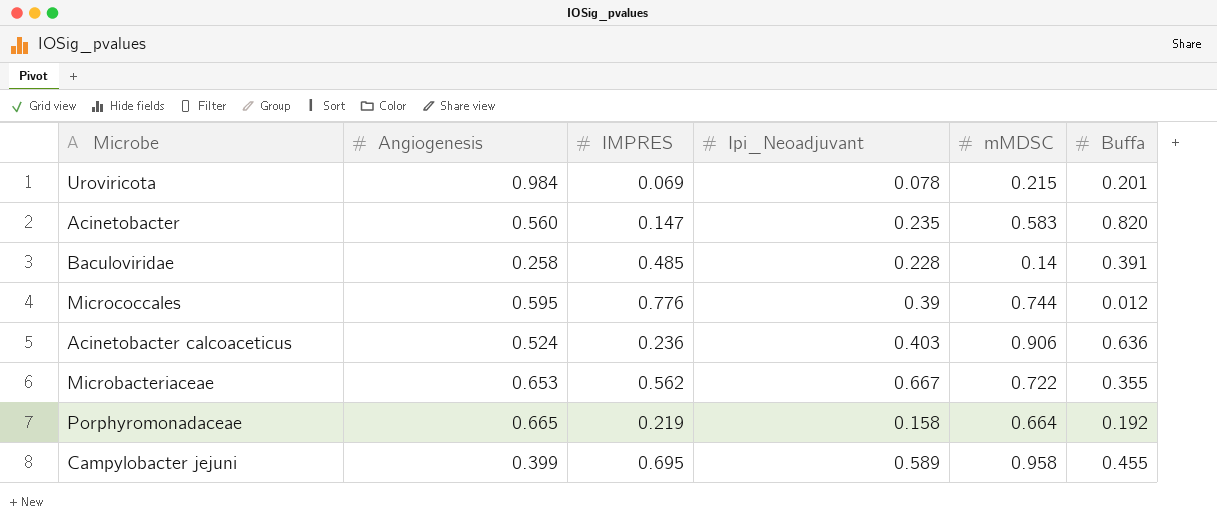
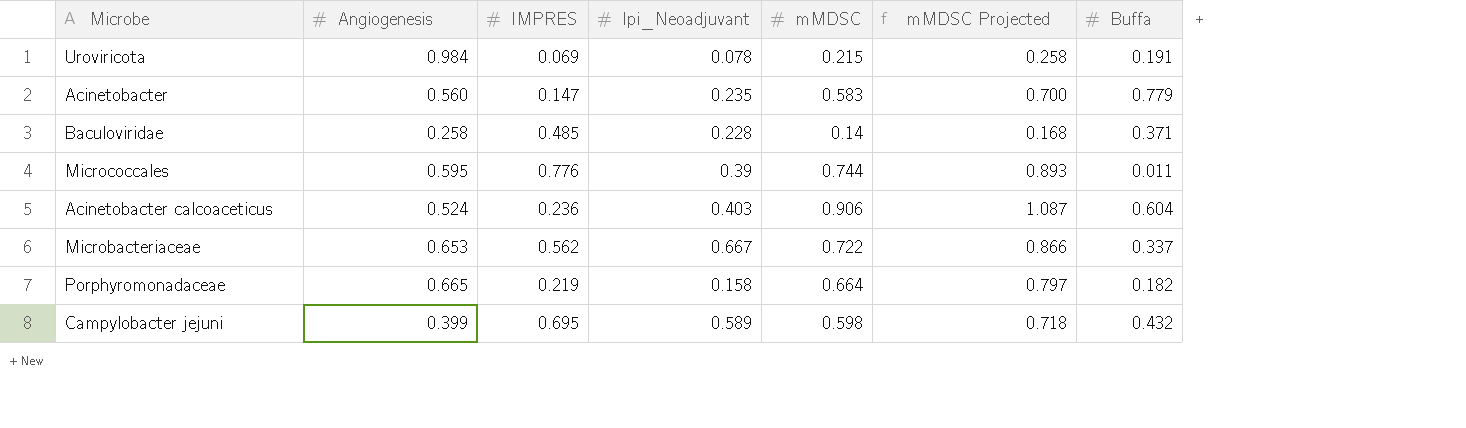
column mMDSC Projected | formula: none -> [mMDSC] * 1.2
Uroviricota | Buffa: 0.201 -> 0.191
Acinetobacter | Buffa: 0.820 -> 0.779
Baculoviridae | Buffa: 0.391 -> 0.371
Micrococcales | Buffa: 0.012 -> 0.011
Acinetobacter calcoaceticus | Buffa: 0.636 -> 0.604
Microbacteriaceae | Buffa: 0.355 -> 0.337
Porphyromonadaceae | Buffa: 0.192 -> 0.182
Campylobacter jejuni | mMDSC: 0.958 -> 0.598
Campylobacter jejuni | Buffa: 0.455 -> 0.432

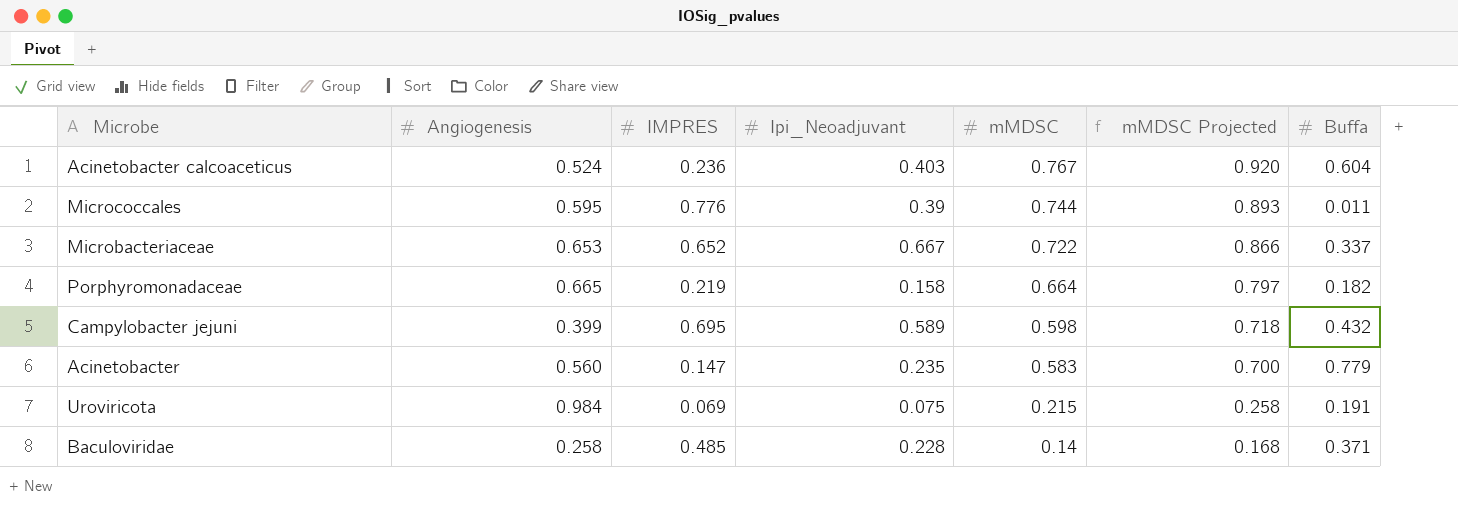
row order: none -> mMDSC descending
Acinetobacter calcoaceticus | mMDSC: 0.906 -> 0.767
Acinetobacter calcoaceticus | mMDSC Projected: 1.087 -> 0.920
Microbacteriaceae | IMPRES: 0.562 -> 0.652
Uroviricota | Ipi_Neoadjuvant: 0.078 -> 0.075

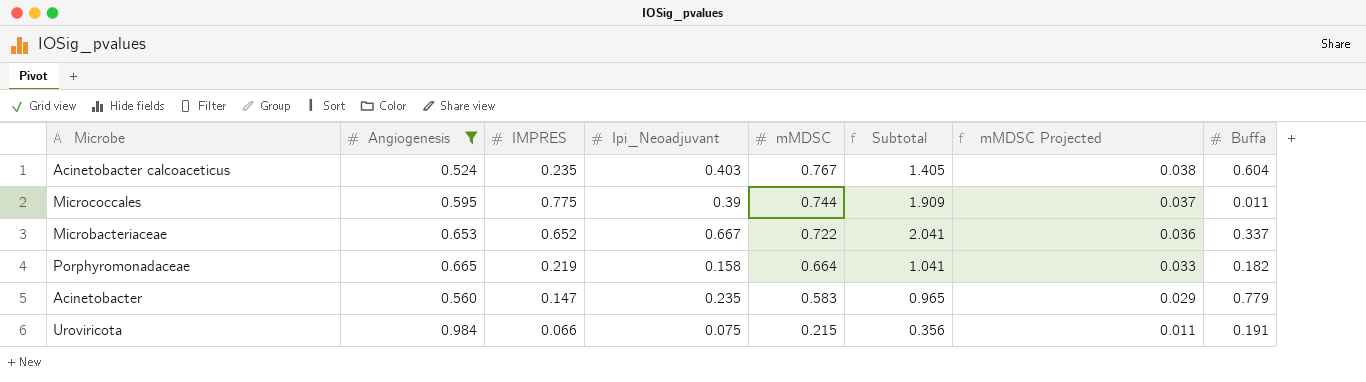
filter: none -> Angiogenesis >= 0.524
column Subtotal | formula: none -> [IMPRES] + [Ipi_Neoadjuvant] + [mMDSC]
column mMDSC Projected | formula: [mMDSC] * 1.2 -> [mMDSC] * 0.05
Acinetobacter calcoaceticus | IMPRES: 0.236 -> 0.235
Micrococcales | IMPRES: 0.776 -> 0.775
Uroviricota | IMPRES: 0.069 -> 0.066

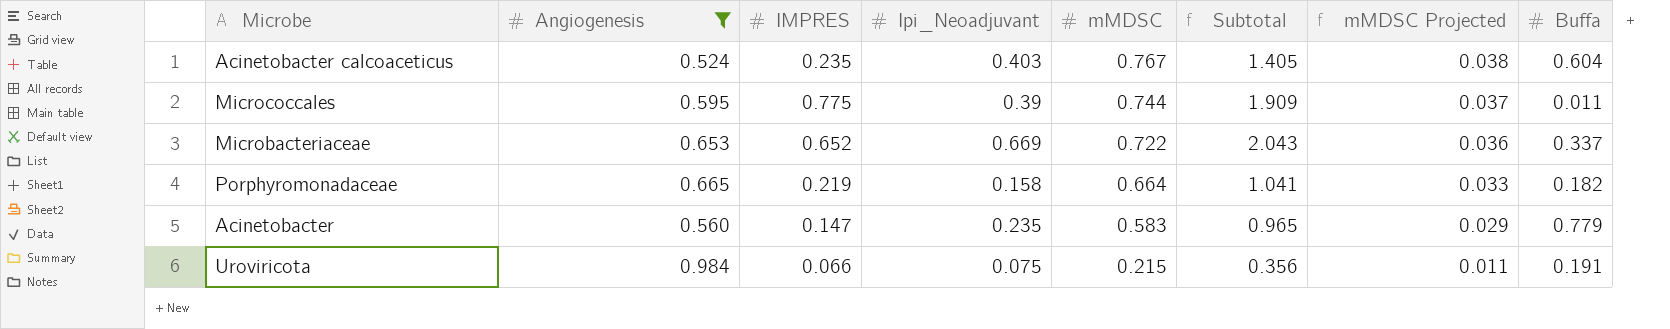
Microbacteriaceae | Ipi_Neoadjuvant: 0.667 -> 0.669
Microbacteriaceae | Subtotal: 2.041 -> 2.043

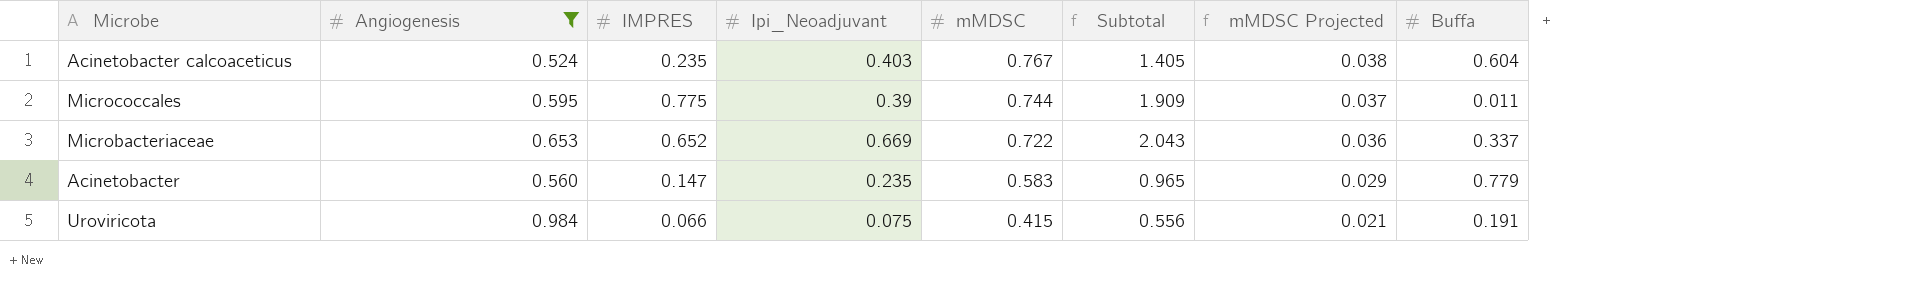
row Porphyromonadaceae: 0.665 | 0.219 | 0.158 | 0.664 | 1.041 | 0.033 | 0.182 -> none
Uroviricota | mMDSC: 0.215 -> 0.415
Uroviricota | Subtotal: 0.356 -> 0.556
Uroviricota | mMDSC Projected: 0.011 -> 0.021

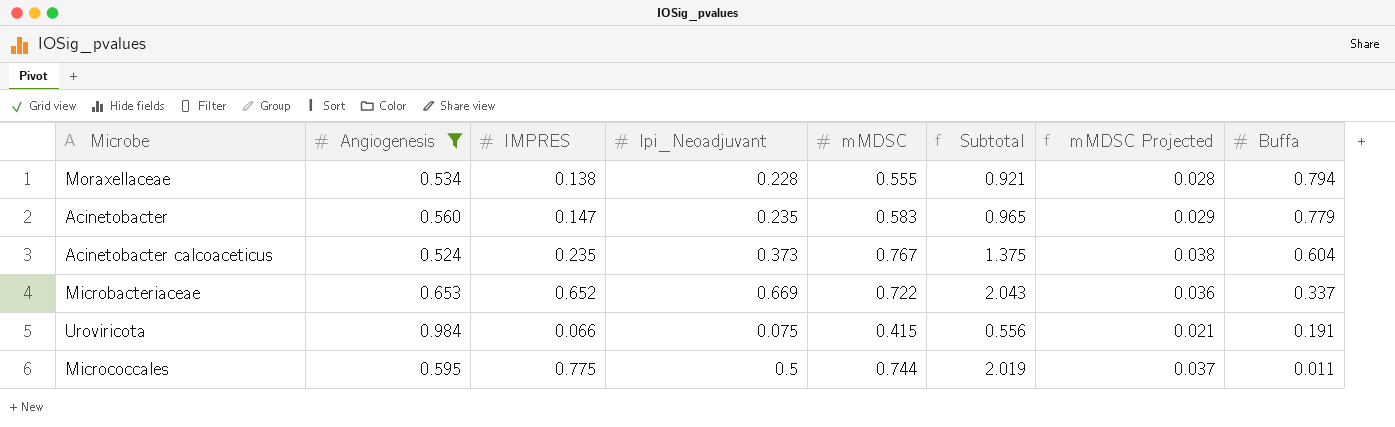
row order: mMDSC descending -> Buffa descending
row Moraxellaceae: none -> 0.534 | 0.138 | 0.228 | 0.555 | 0.921 | 0.028 | 0.794
Acinetobacter calcoaceticus | Ipi_Neoadjuvant: 0.403 -> 0.373
Acinetobacter calcoaceticus | Subtotal: 1.405 -> 1.375
Micrococcales | Ipi_Neoadjuvant: 0.39 -> 0.5
Micrococcales | Subtotal: 1.909 -> 2.019

